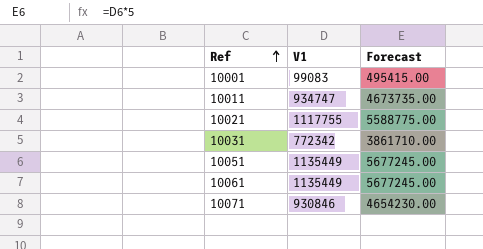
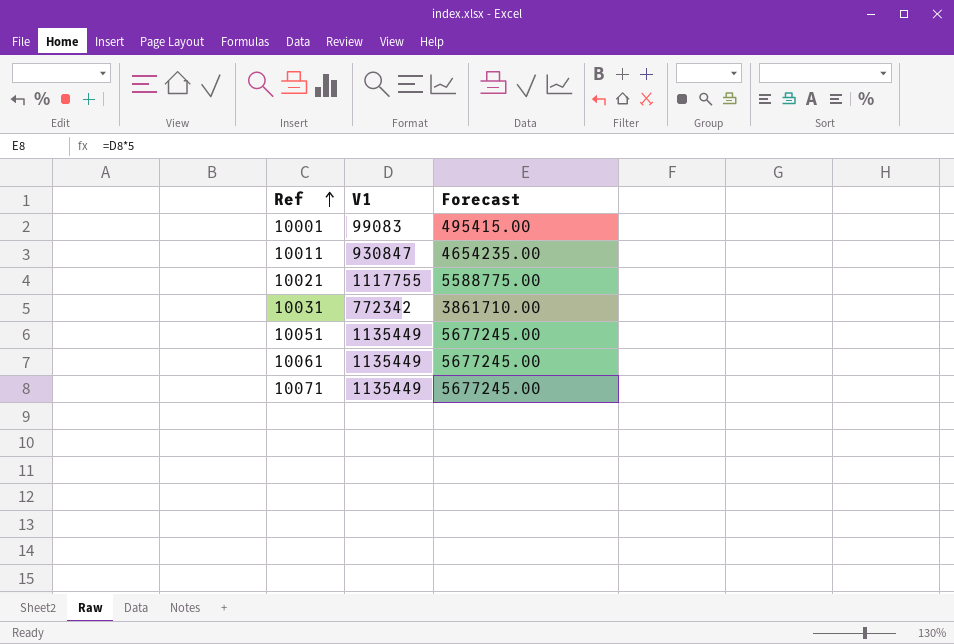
10011 | V1: 934747 -> 930847
10011 | Forecast: 4673735.00 -> 4654235.00
10071 | V1: 930846 -> 1135449
10071 | Forecast: 4654230.00 -> 5677245.00

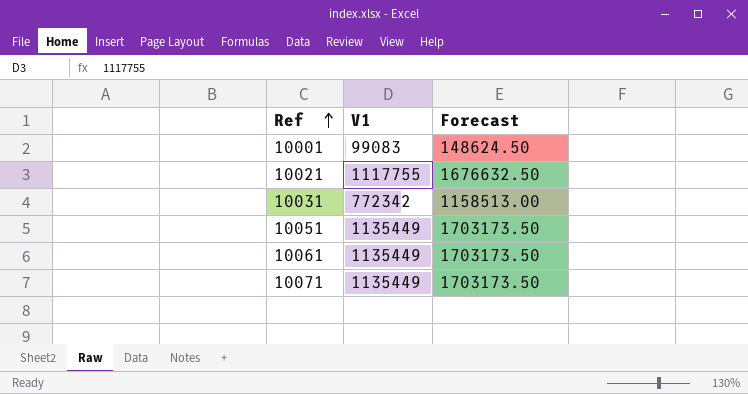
column Forecast | formula: [V1] * 5 -> [V1] * 1.5
row 10011: 930847 | 4654235.00 -> none

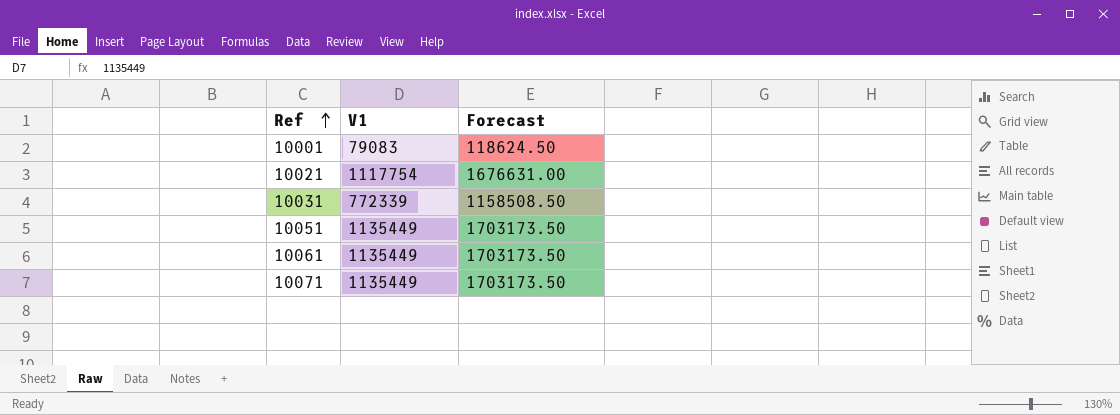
10001 | V1: 99083 -> 79083
10001 | Forecast: 148624.50 -> 118624.50
10021 | V1: 1117755 -> 1117754
10021 | Forecast: 1676632.50 -> 1676631.00
10031 | V1: 772342 -> 772339
10031 | Forecast: 1158513.00 -> 1158508.50

